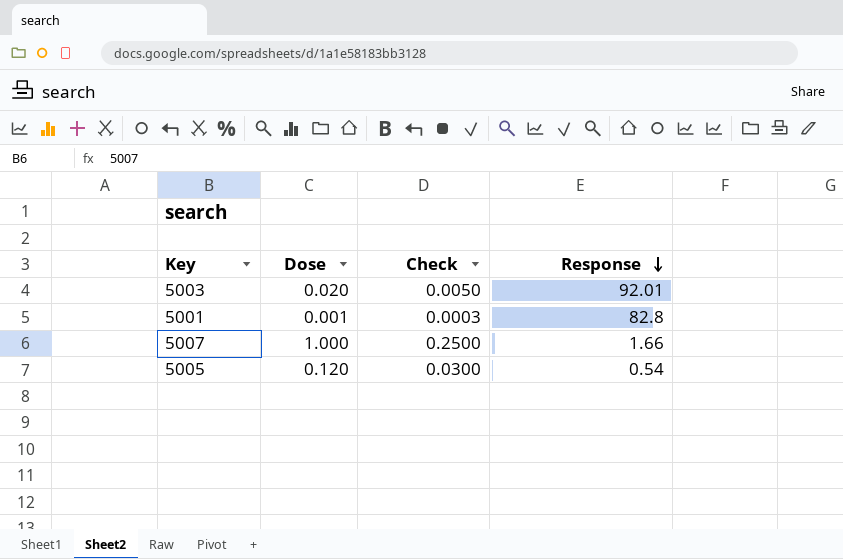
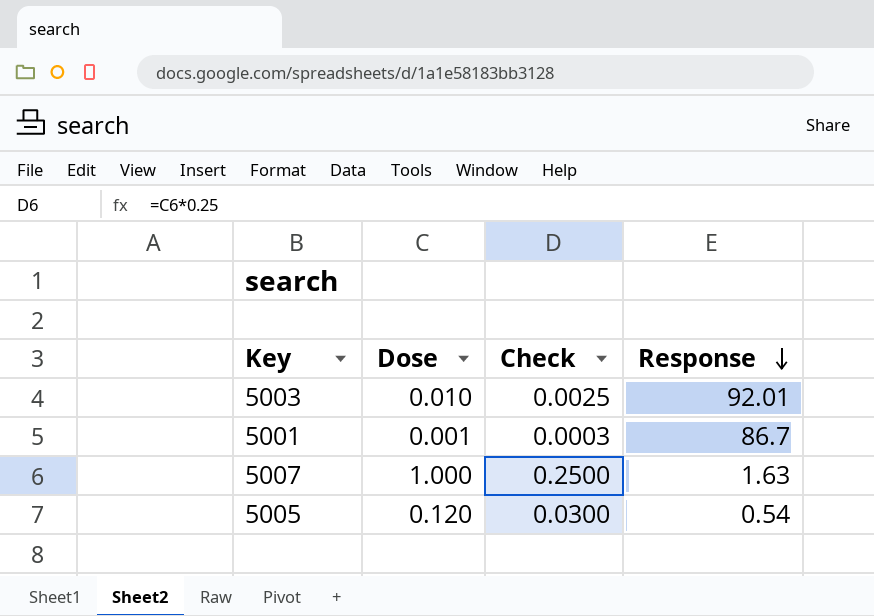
5003 | Dose: 0.020 -> 0.010
5003 | Check: 0.0050 -> 0.0025
5001 | Response: 82.8 -> 86.7
5007 | Response: 1.66 -> 1.63

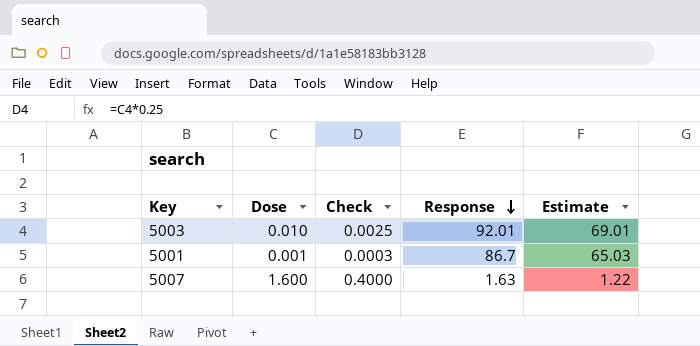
column Estimate | formula: none -> [Response] * 0.75
row 5005: 0.120 | 0.0300 | 0.54 -> none
5007 | Dose: 1.000 -> 1.600
5007 | Check: 0.2500 -> 0.4000

